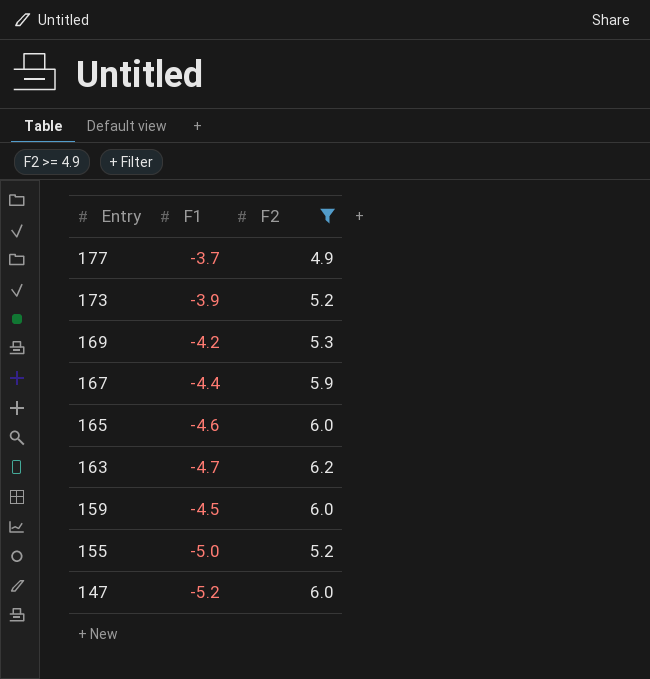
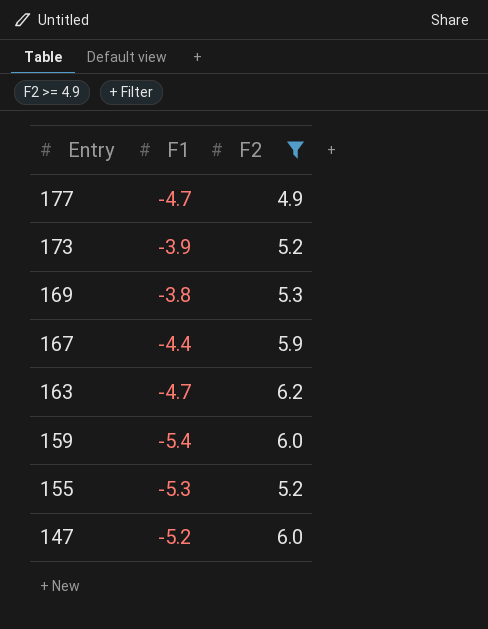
row 165: -4.6 | 6.0 -> none
177 | F1: -3.7 -> -4.7
169 | F1: -4.2 -> -3.8
159 | F1: -4.5 -> -5.4
155 | F1: -5.0 -> -5.3

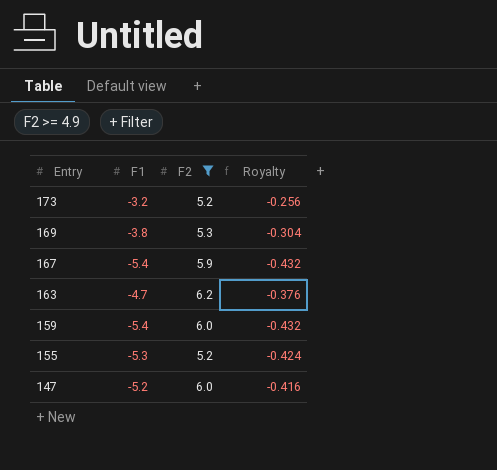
column Royalty | formula: none -> [F1] * 0.08
row 177: -4.7 | 4.9 -> none
173 | F1: -3.9 -> -3.2
167 | F1: -4.4 -> -5.4

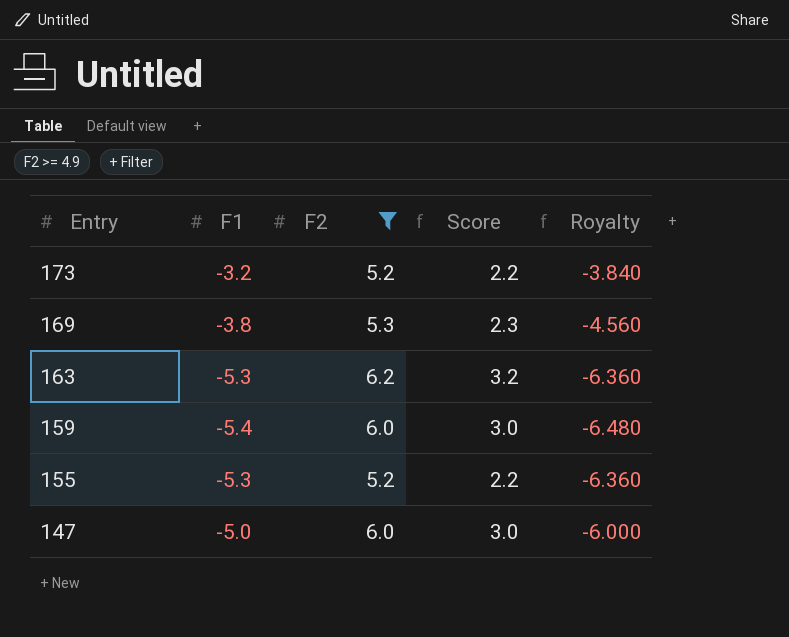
column Score | formula: none -> [F2] - 3
column Royalty | formula: [F1] * 0.08 -> [F1] * 1.2
row 167: -5.4 | 5.9 | -0.432 -> none
163 | F1: -4.7 -> -5.3
147 | F1: -5.2 -> -5.0

